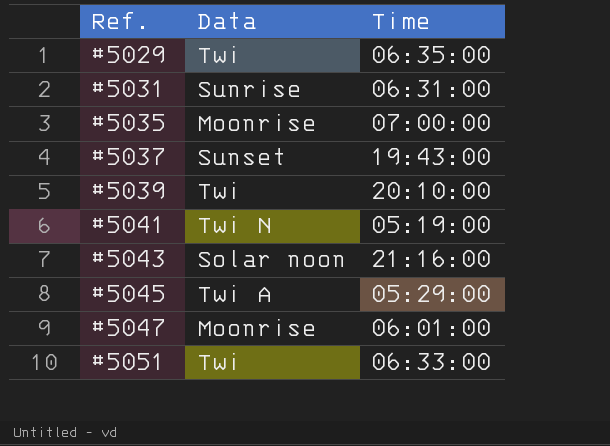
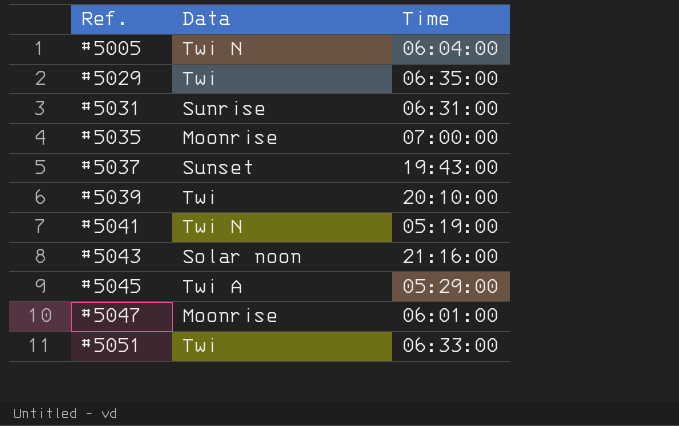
row #5005: none -> Twi N | 06:04:00

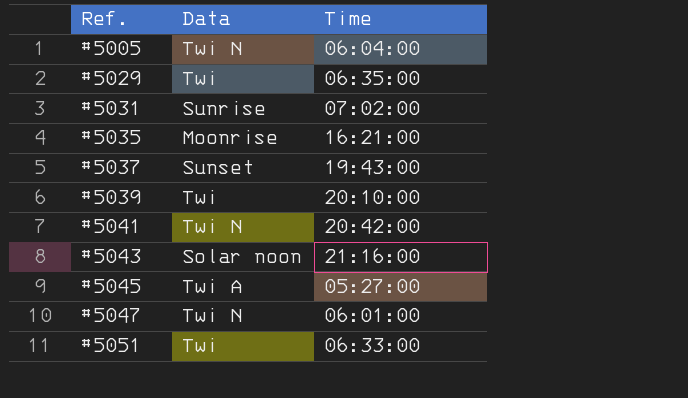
#5031 | Time: 06:31:00 -> 07:02:00
#5035 | Time: 07:00:00 -> 16:21:00
#5041 | Time: 05:19:00 -> 20:42:00
#5045 | Time: 05:29:00 -> 05:27:00
#5047 | Data: Moonrise -> Twi N

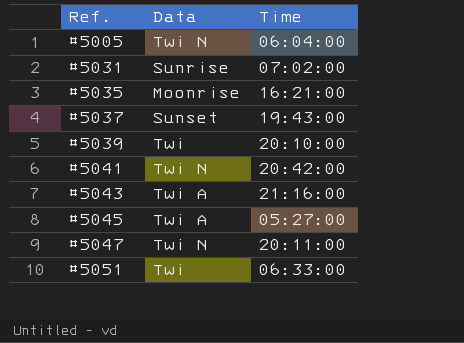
row #5029: Twi | 06:35:00 -> none
#5043 | Data: Solar noon -> Twi A
#5047 | Time: 06:01:00 -> 20:11:00

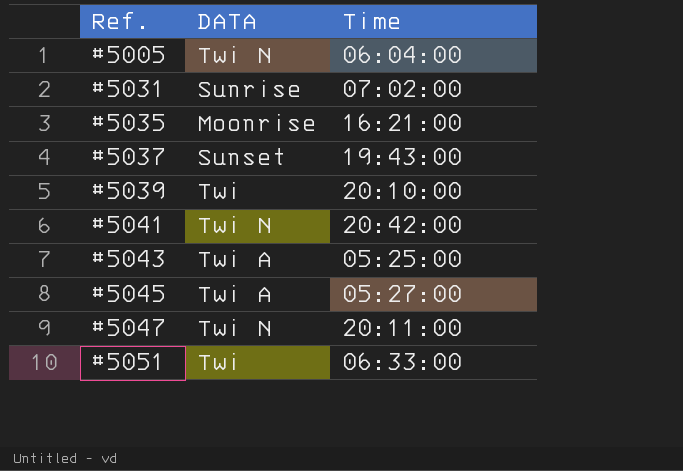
column name: Data -> DATA
#5043 | Time: 21:16:00 -> 05:25:00

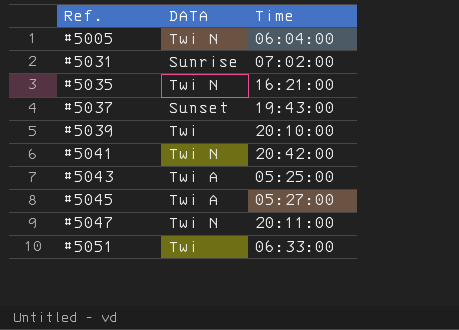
#5035 | DATA: Moonrise -> Twi N

